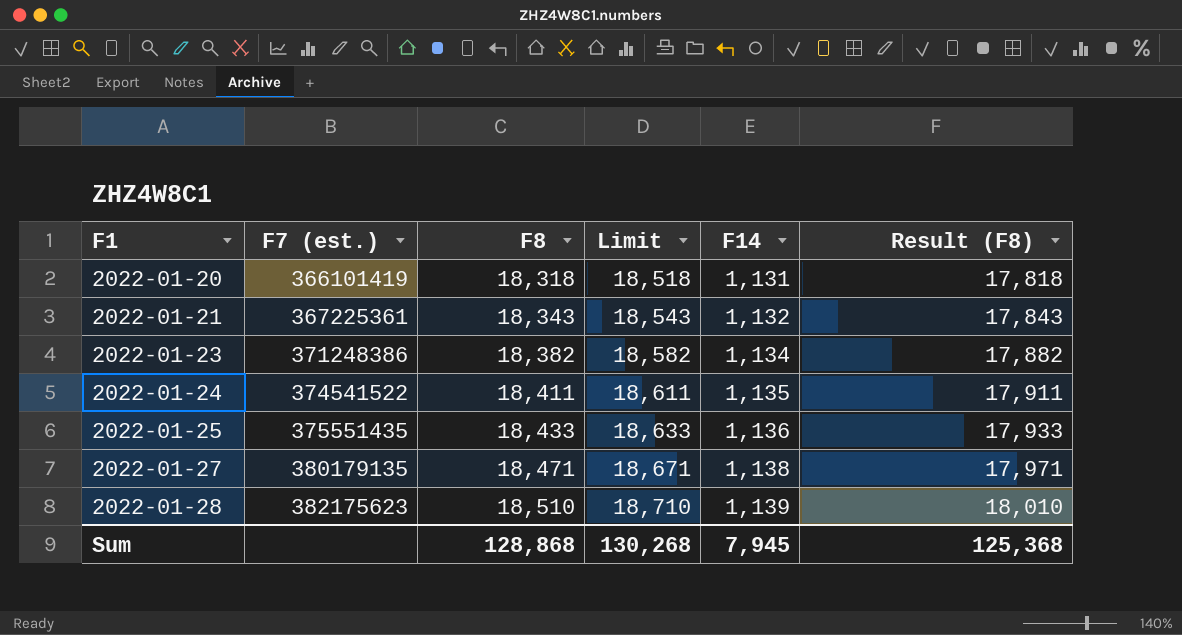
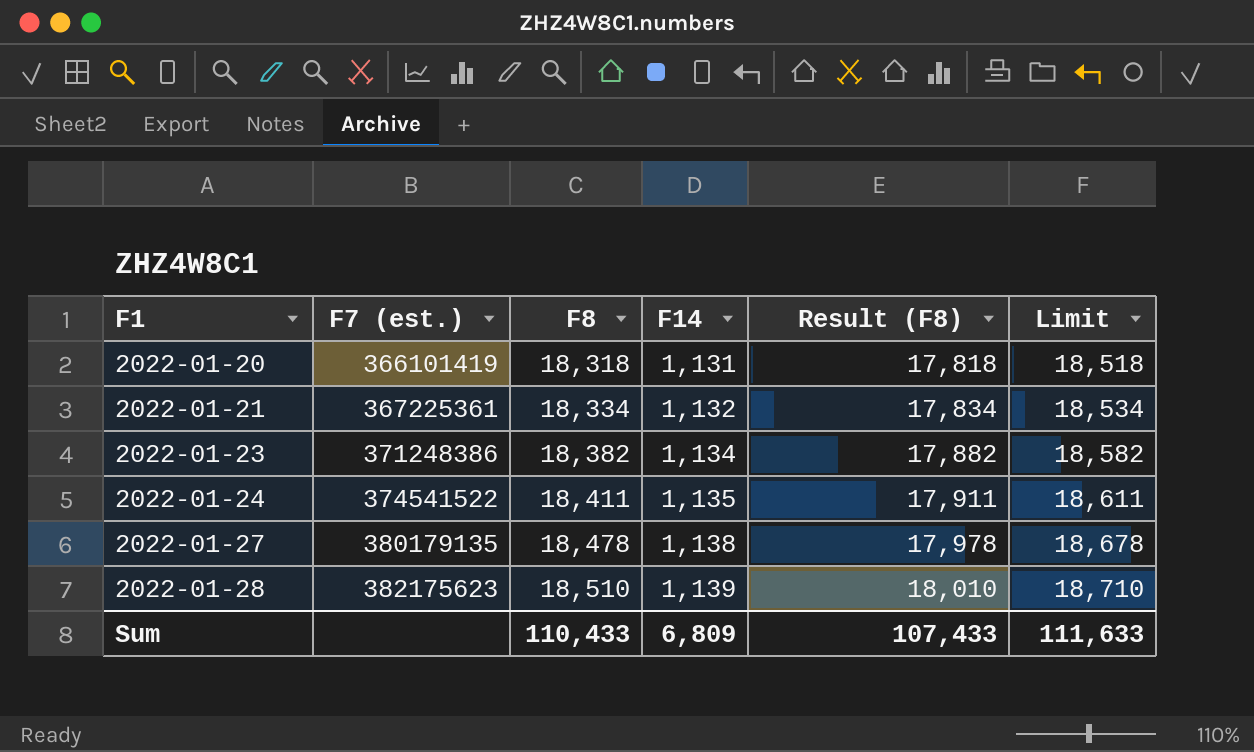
column Limit | position: 4 -> 6
row 2022-01-25: 375551435 | 18,433 | 18,633 | 1,136 | 17,933 -> none
2022-01-21 | F8: 18,343 -> 18,334
2022-01-21 | Result (F8): 17,843 -> 17,834
2022-01-21 | Limit: 18,543 -> 18,534
2022-01-27 | F8: 18,471 -> 18,478
2022-01-27 | Result (F8): 17,971 -> 17,978
2022-01-27 | Limit: 18,671 -> 18,678
Sum | F8: 128,868 -> 110,433
Sum | F14: 7,945 -> 6,809
Sum | Result (F8): 125,368 -> 107,433
Sum | Limit: 130,268 -> 111,633

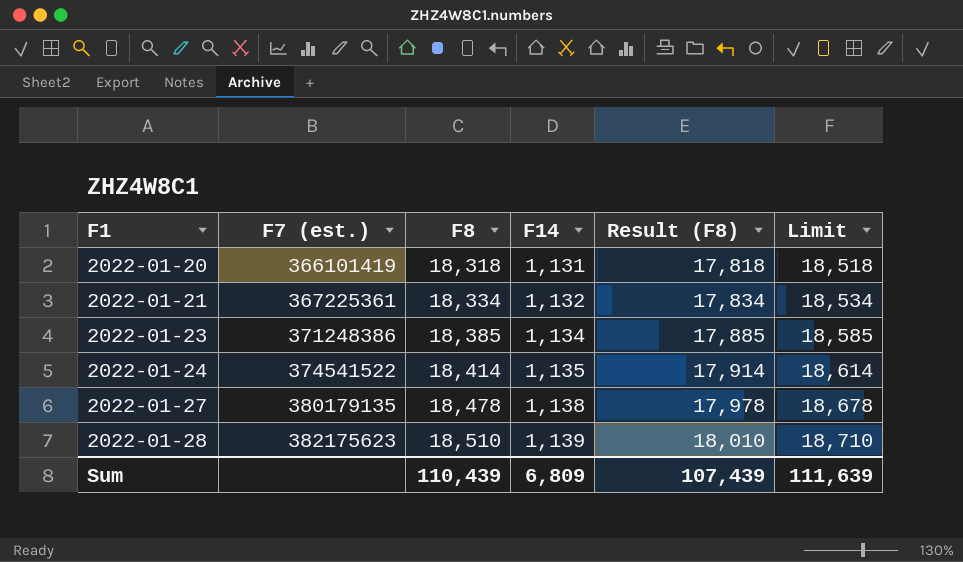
2022-01-23 | F8: 18,382 -> 18,385
2022-01-23 | Result (F8): 17,882 -> 17,885
2022-01-23 | Limit: 18,582 -> 18,585
2022-01-24 | F8: 18,411 -> 18,414
2022-01-24 | Result (F8): 17,911 -> 17,914
2022-01-24 | Limit: 18,611 -> 18,614
Sum | F8: 110,433 -> 110,439
Sum | Result (F8): 107,433 -> 107,439
Sum | Limit: 111,633 -> 111,639

